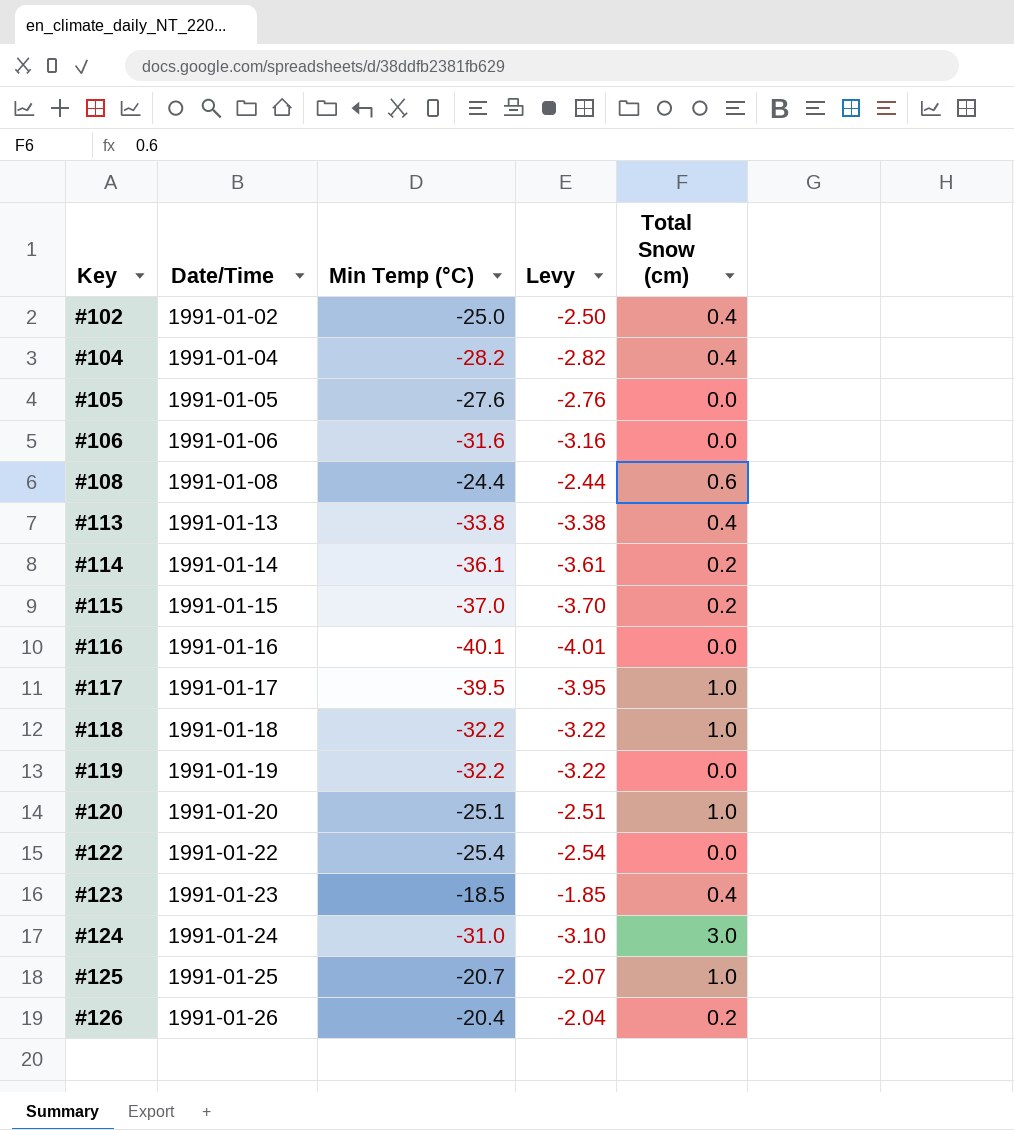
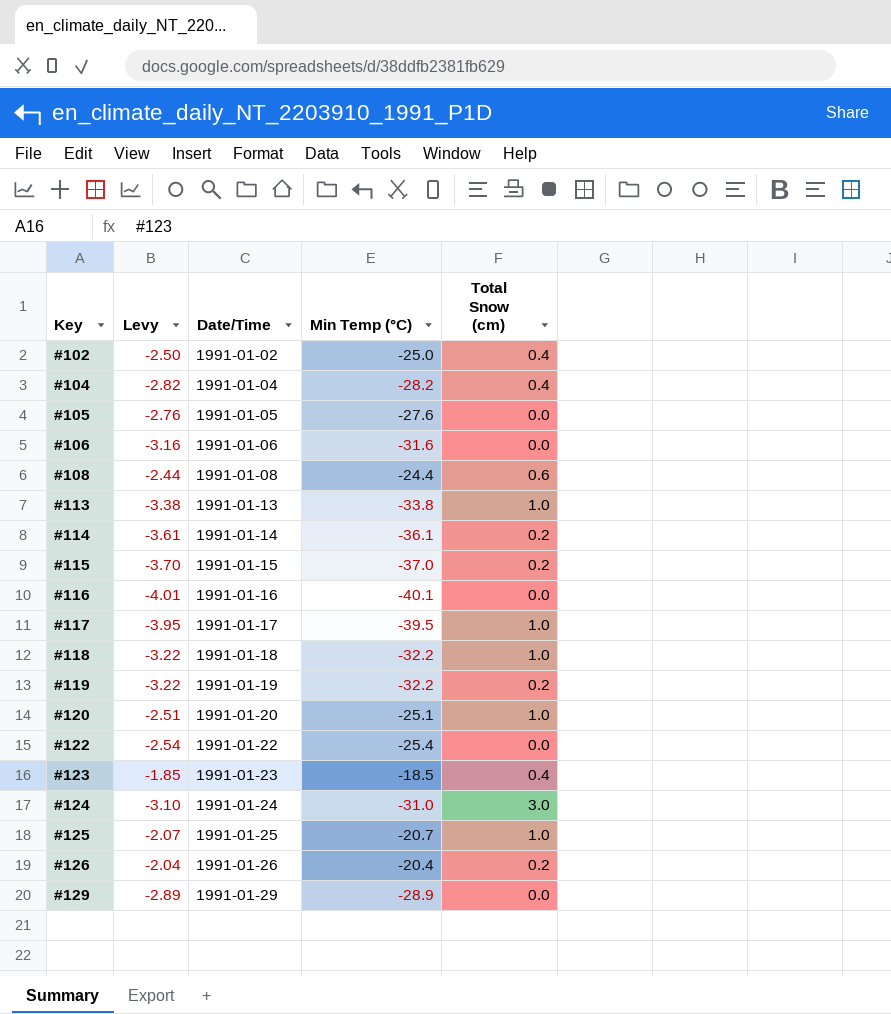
column Levy | position: 4 -> 2
#113 | Total Snow (cm): 0.4 -> 1.0
#119 | Total Snow (cm): 0.0 -> 0.2
row #129: none -> -2.89 | 1991-01-29 | -28.9 | 0.0

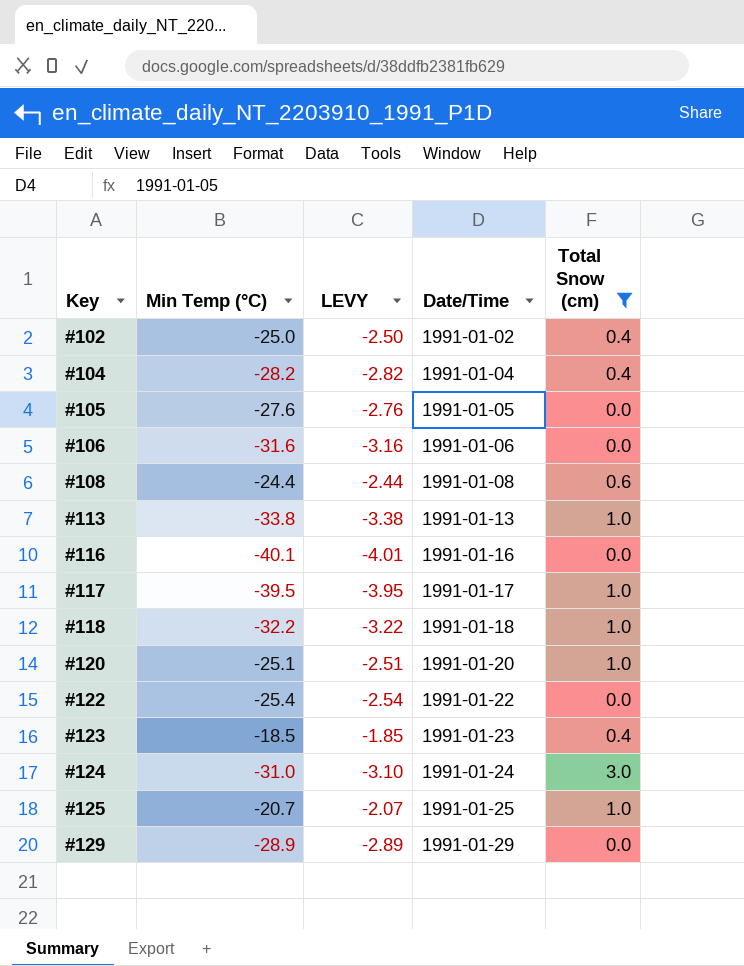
filter: none -> Total Snow (cm) != 0.2
column Min Temp (°C) | position: 4 -> 2
column name: Levy -> LEVY

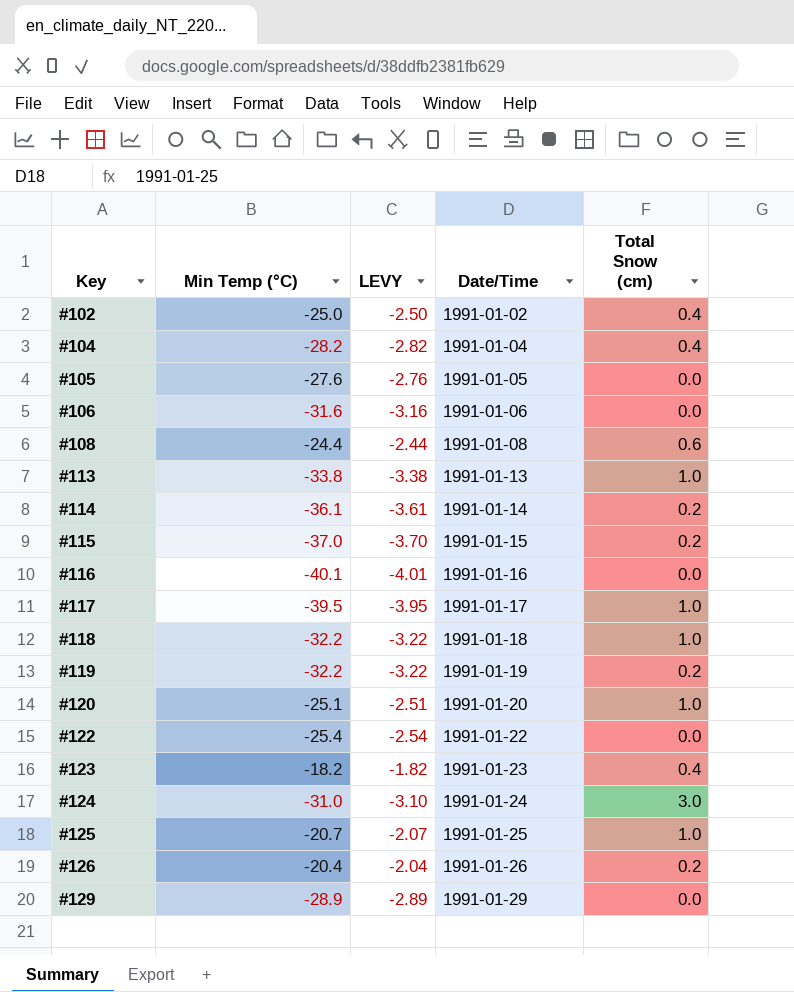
filter: Total Snow (cm) != 0.2 -> none
#123 | Min Temp (°C): -18.5 -> -18.2
#123 | LEVY: -1.85 -> -1.82

